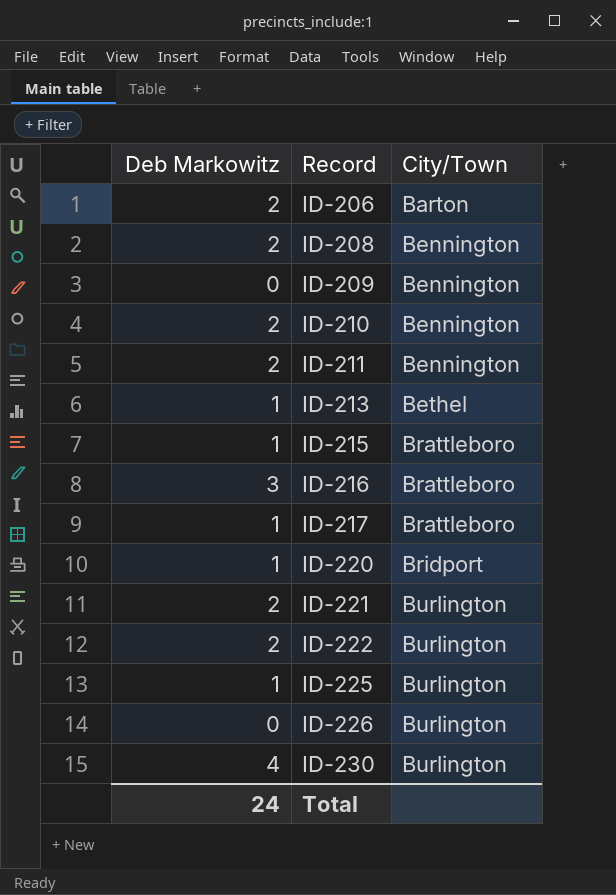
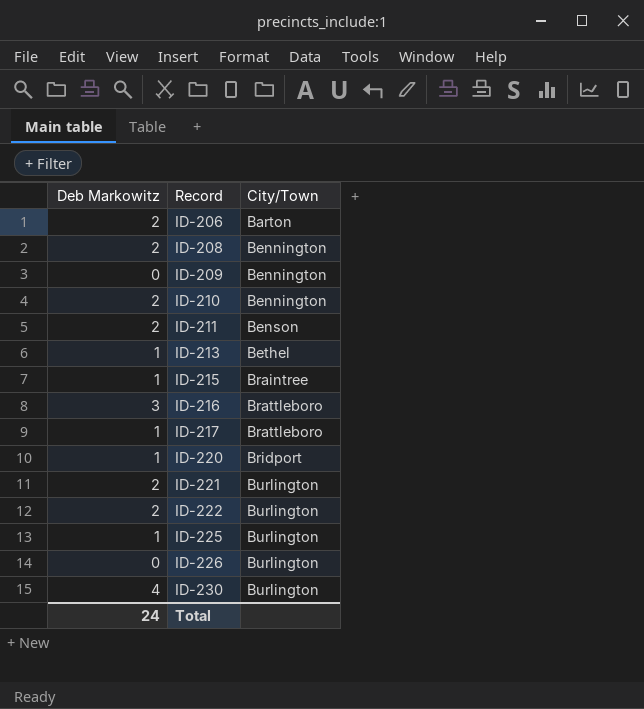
ID-211 | City/Town: Bennington -> Benson
ID-215 | City/Town: Brattleboro -> Braintree

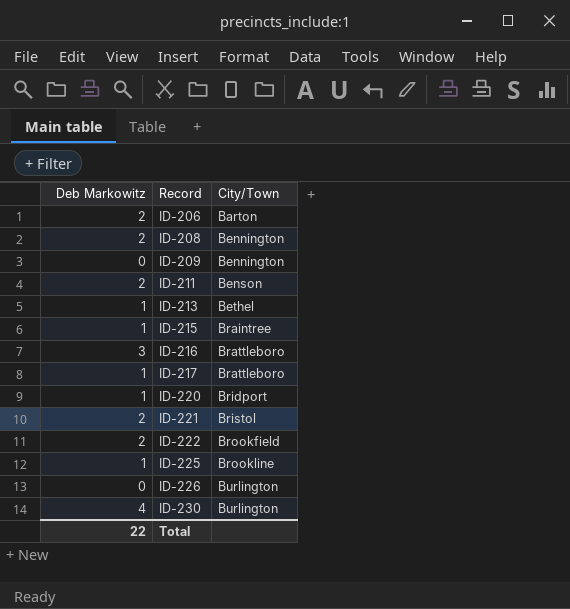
row ID-210: 2 | Bennington -> none
ID-221 | City/Town: Burlington -> Bristol
ID-222 | City/Town: Burlington -> Brookfield
ID-225 | City/Town: Burlington -> Brookline
Total | Deb Markowitz: 24 -> 22

